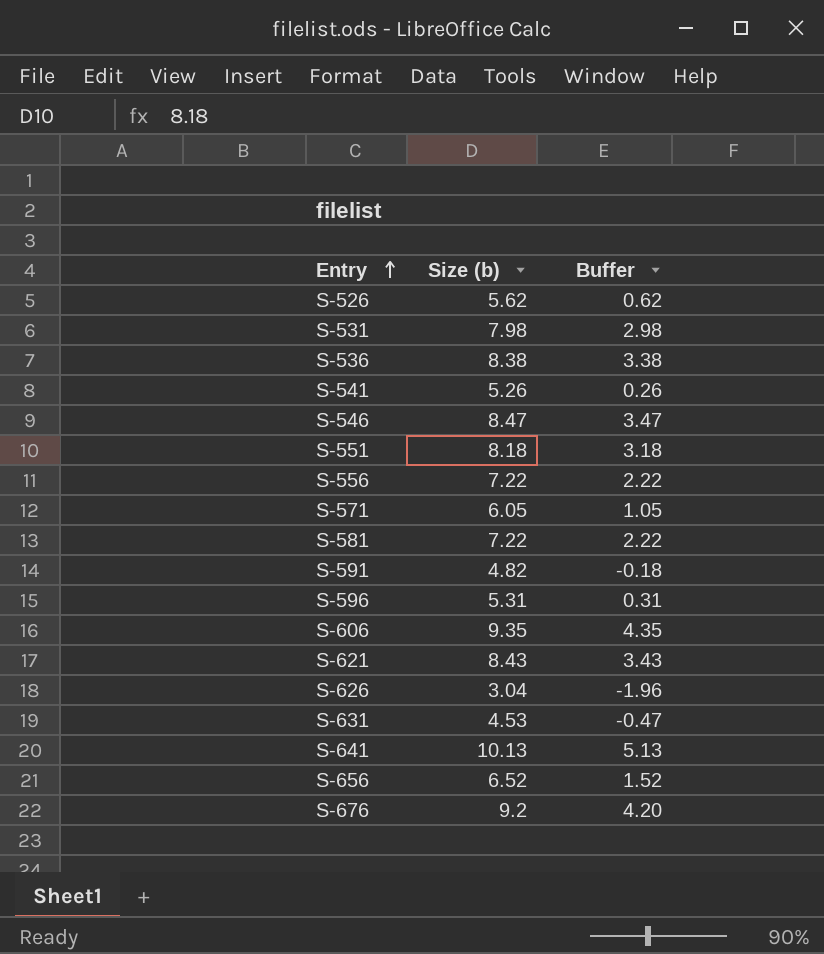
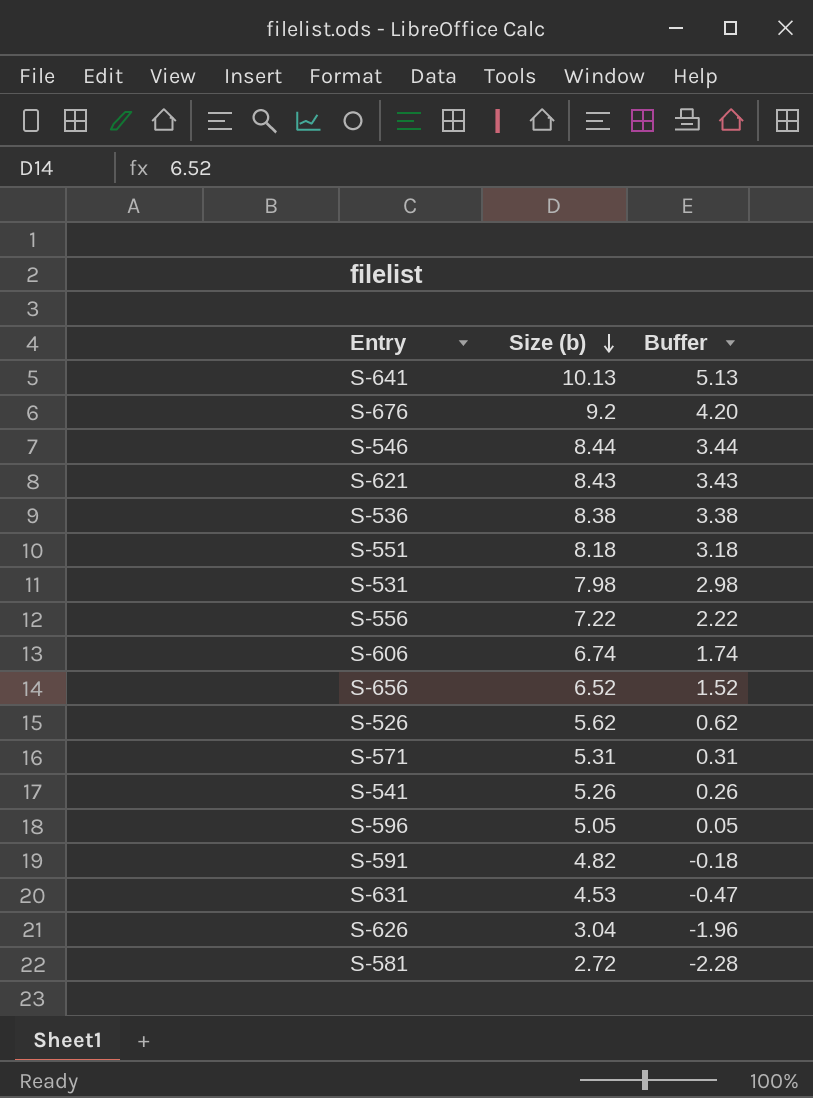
row order: Entry ascending -> Size (b) descending
S-546 | Size (b): 8.47 -> 8.44
S-546 | Buffer: 3.47 -> 3.44
S-606 | Size (b): 9.35 -> 6.74
S-606 | Buffer: 4.35 -> 1.74
S-571 | Size (b): 6.05 -> 5.31
S-571 | Buffer: 1.05 -> 0.31
S-596 | Size (b): 5.31 -> 5.05
S-596 | Buffer: 0.31 -> 0.05
S-581 | Size (b): 7.22 -> 2.72
S-581 | Buffer: 2.22 -> -2.28

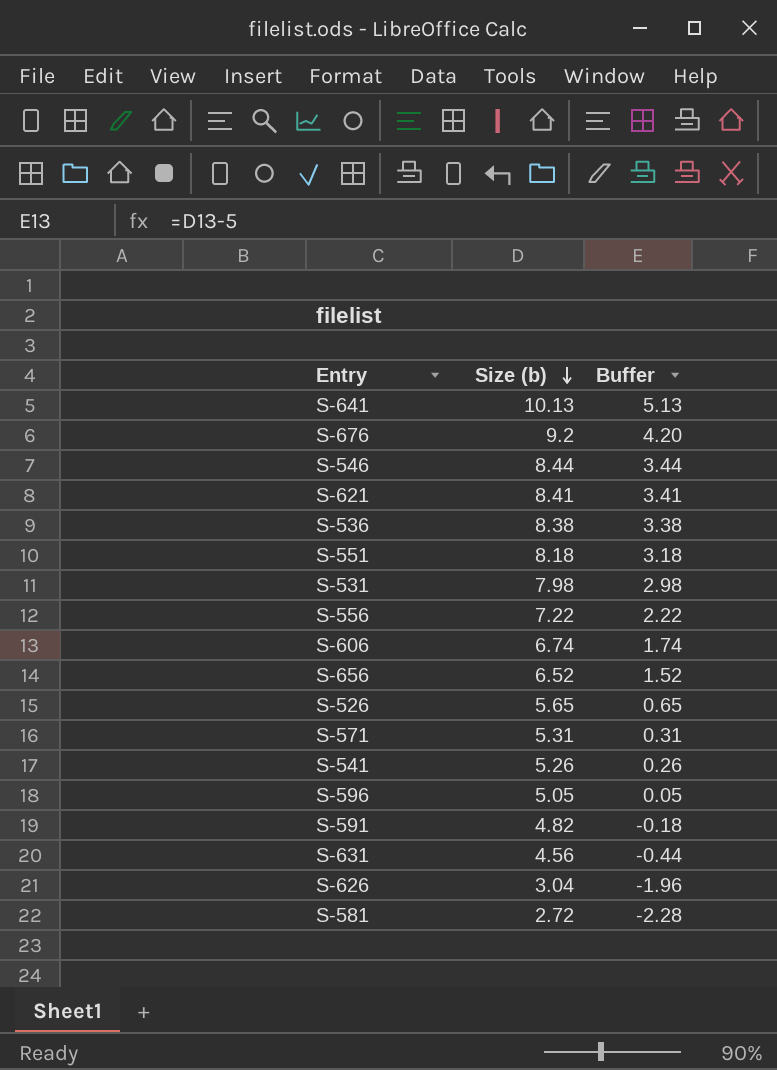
S-621 | Size (b): 8.43 -> 8.41
S-621 | Buffer: 3.43 -> 3.41
S-526 | Size (b): 5.62 -> 5.65
S-526 | Buffer: 0.62 -> 0.65
S-631 | Size (b): 4.53 -> 4.56
S-631 | Buffer: -0.47 -> -0.44

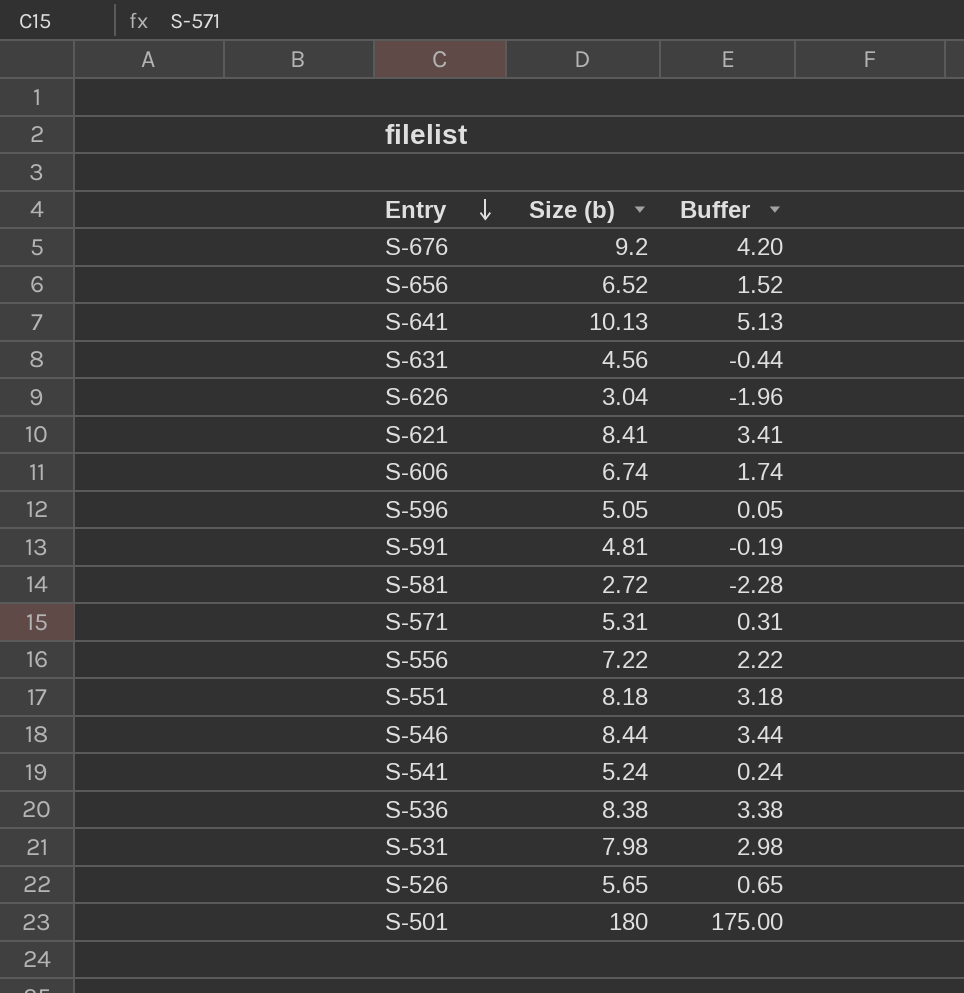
row order: Size (b) descending -> Entry descending
S-591 | Size (b): 4.82 -> 4.81
S-591 | Buffer: -0.18 -> -0.19
S-541 | Size (b): 5.26 -> 5.24
S-541 | Buffer: 0.26 -> 0.24
row S-501: none -> 180 | 175.00

